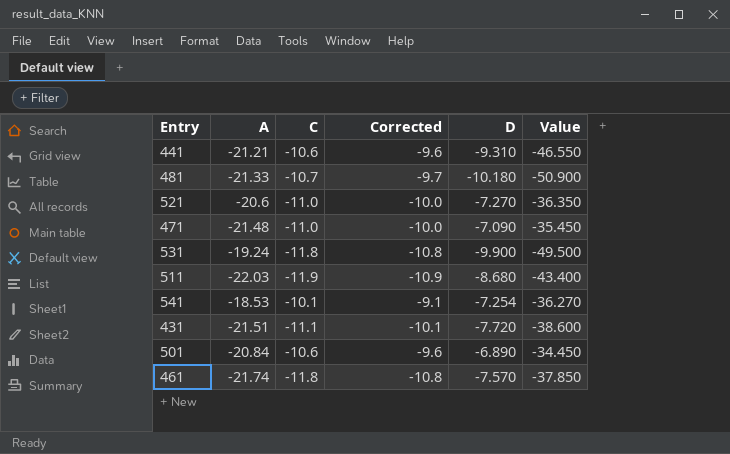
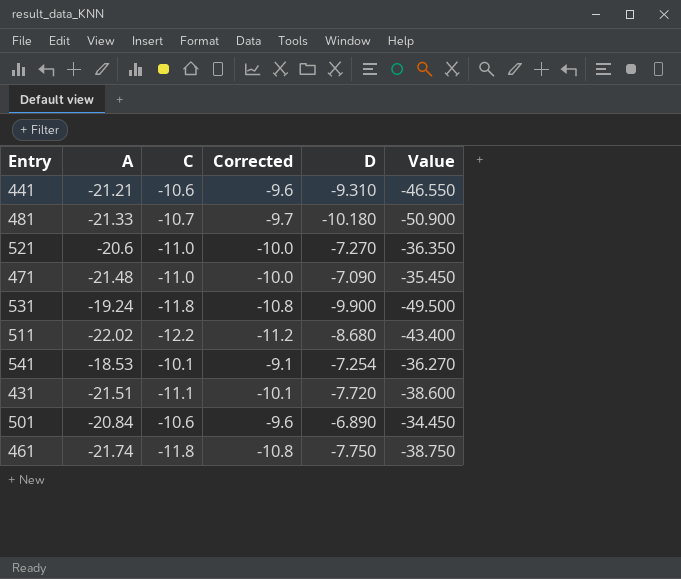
511 | A: -22.03 -> -22.02
511 | C: -11.9 -> -12.2
511 | Corrected: -10.9 -> -11.2
461 | D: -7.570 -> -7.750
461 | Value: -37.850 -> -38.750

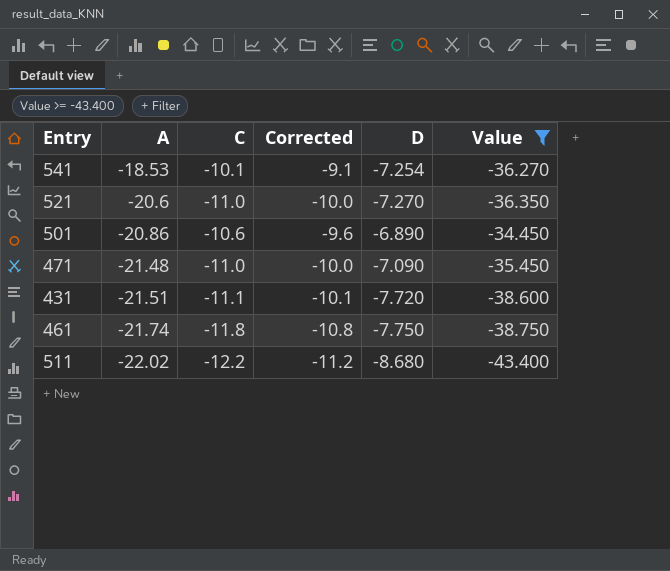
filter: none -> Value >= -43.400
row order: none -> A descending
501 | A: -20.84 -> -20.86

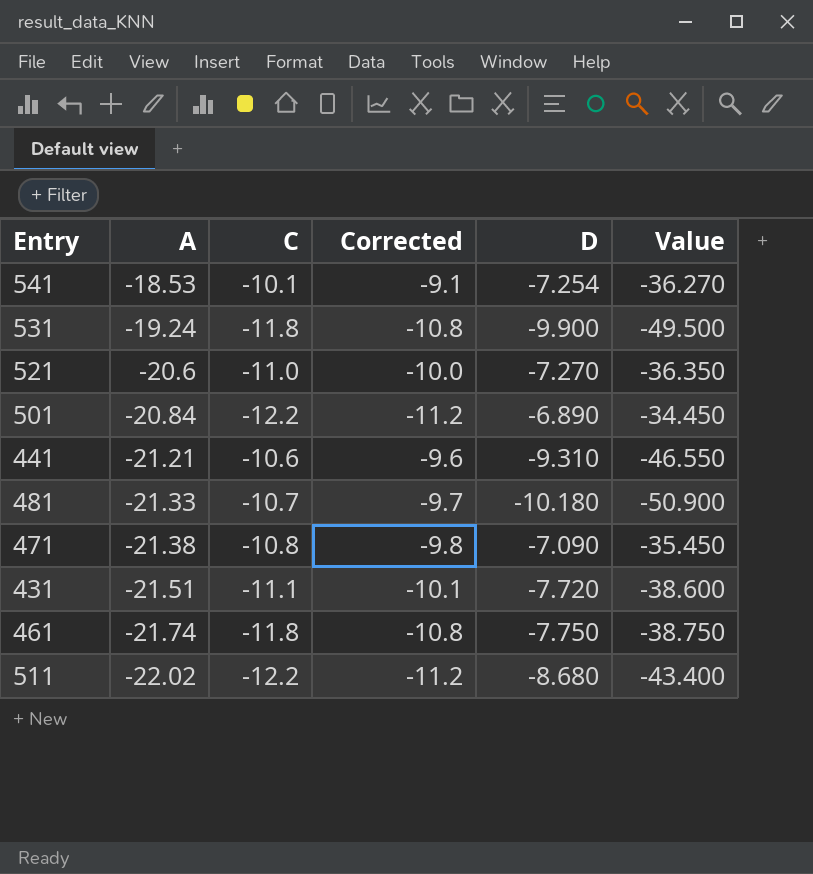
filter: Value >= -43.400 -> none
501 | A: -20.86 -> -20.84
501 | C: -10.6 -> -12.2
501 | Corrected: -9.6 -> -11.2
471 | A: -21.48 -> -21.38
471 | C: -11.0 -> -10.8
471 | Corrected: -10.0 -> -9.8

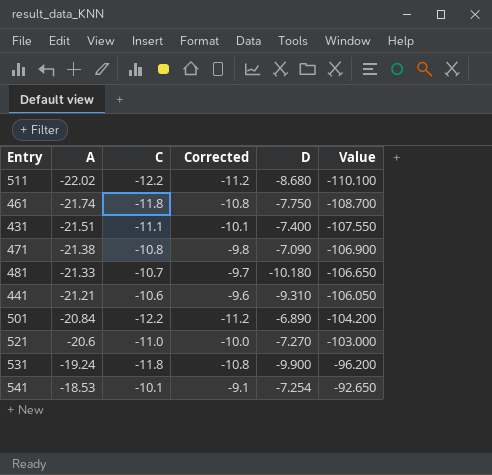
row order: A descending -> A ascending
column Value | formula: [D] * 5 -> [A] * 5
431 | D: -7.720 -> -7.400

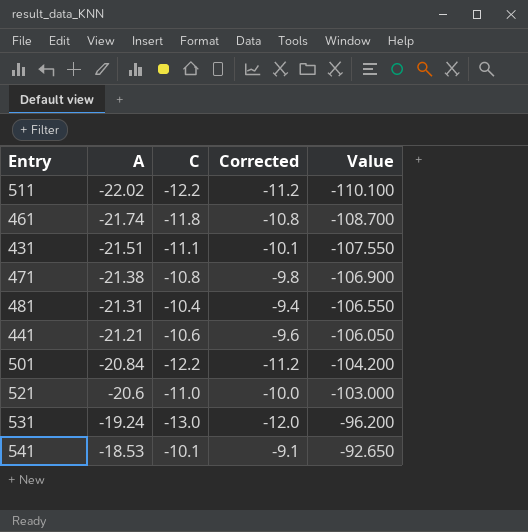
column D | position: 5 -> none
481 | A: -21.33 -> -21.31
481 | C: -10.7 -> -10.4
481 | Corrected: -9.7 -> -9.4
481 | Value: -106.650 -> -106.550
531 | C: -11.8 -> -13.0
531 | Corrected: -10.8 -> -12.0

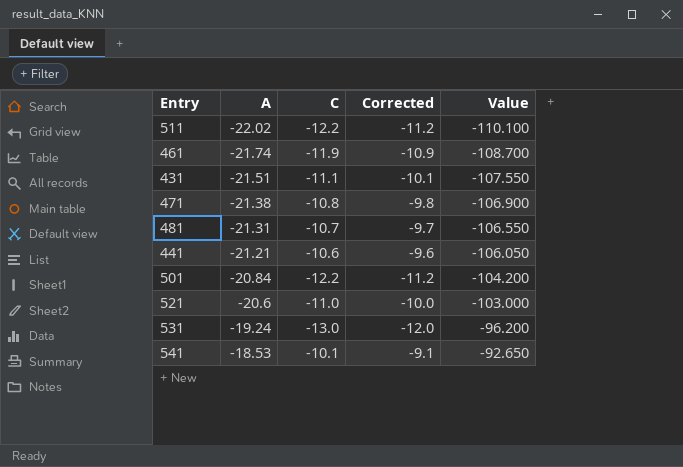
461 | C: -11.8 -> -11.9
461 | Corrected: -10.8 -> -10.9
481 | C: -10.4 -> -10.7
481 | Corrected: -9.4 -> -9.7

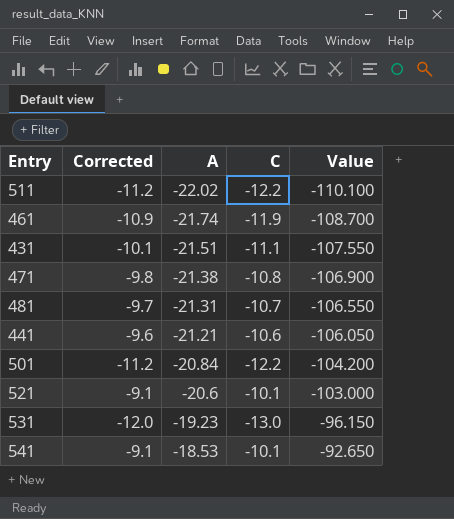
column Corrected | position: 4 -> 2
521 | Corrected: -10.0 -> -9.1
521 | C: -11.0 -> -10.1
531 | A: -19.24 -> -19.23
531 | Value: -96.200 -> -96.150

